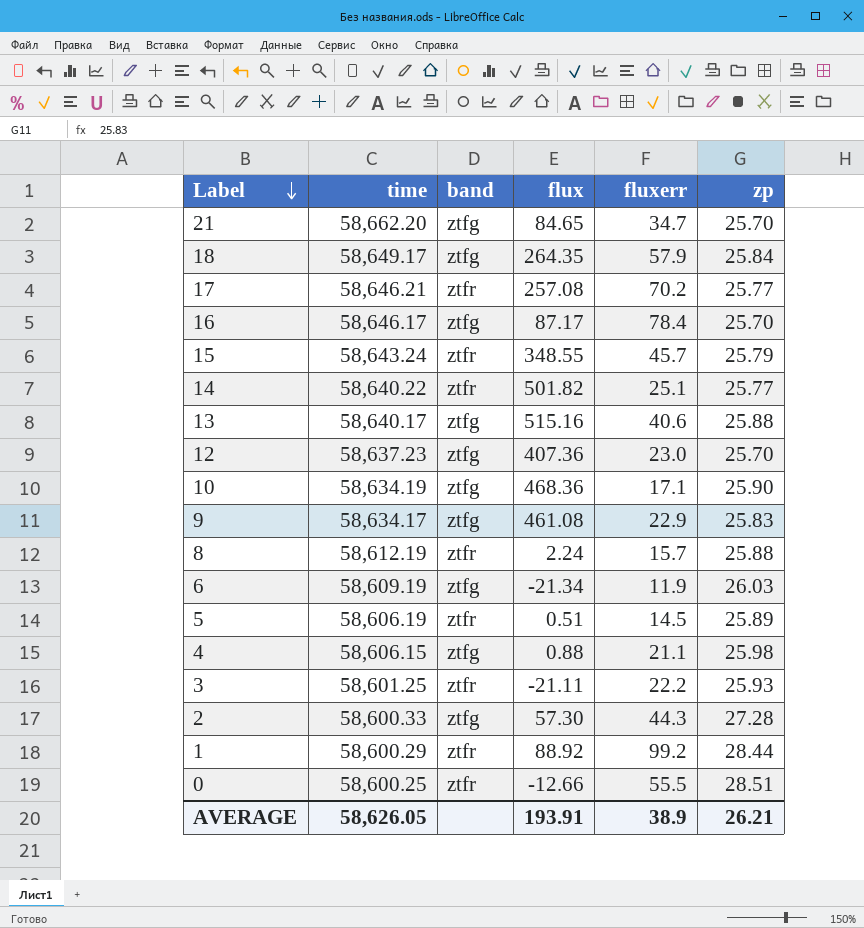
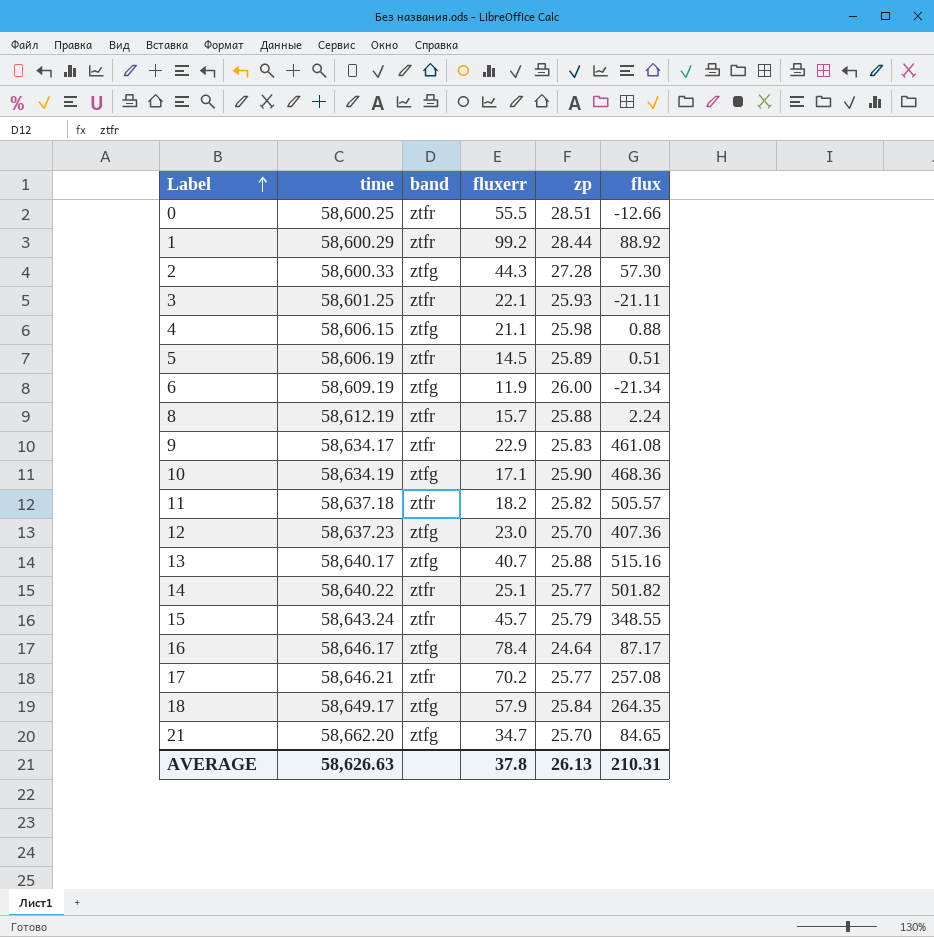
row order: Label descending -> Label ascending
column flux | position: 4 -> 6
3 | fluxerr: 22.2 -> 22.1
6 | zp: 26.03 -> 26.00
9 | band: ztfg -> ztfr
row 11: none -> 58,637.18 | ztfr | 18.2 | 25.82 | 505.57
13 | fluxerr: 40.6 -> 40.7
16 | zp: 25.70 -> 24.64
AVERAGE | time: 58,626.05 -> 58,626.63
AVERAGE | fluxerr: 38.9 -> 37.8
AVERAGE | zp: 26.21 -> 26.13
AVERAGE | flux: 193.91 -> 210.31

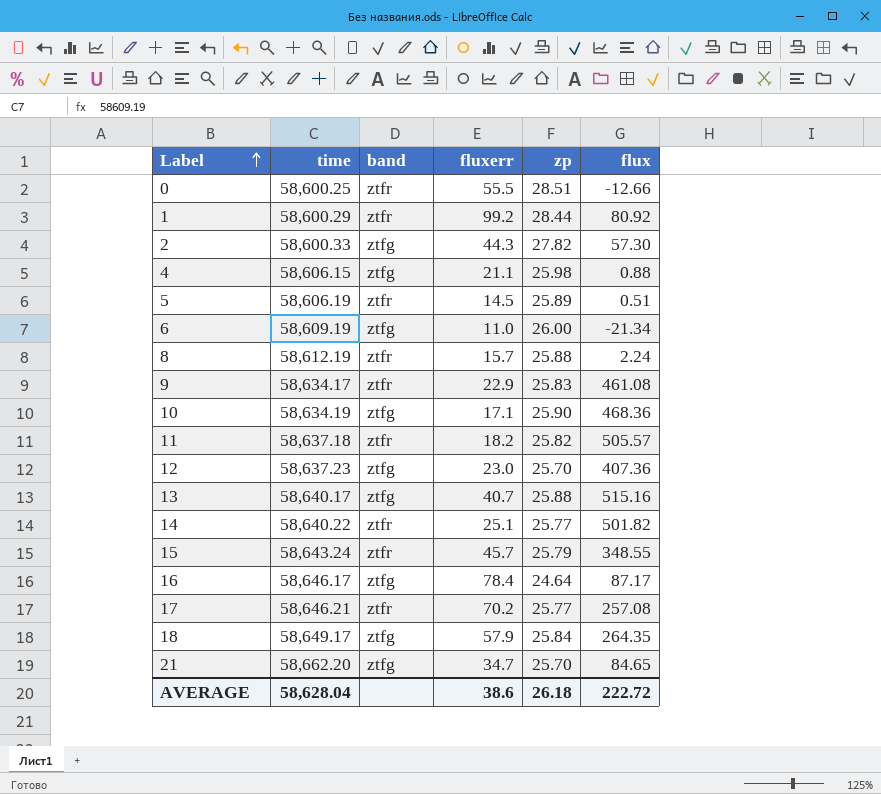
row 3: 58,601.25 | ztfr | 22.1 | 25.93 | -21.11 -> none
1 | flux: 88.92 -> 80.92
2 | zp: 27.28 -> 27.82
6 | fluxerr: 11.9 -> 11.0
AVERAGE | time: 58,626.63 -> 58,628.04
AVERAGE | fluxerr: 37.8 -> 38.6
AVERAGE | zp: 26.13 -> 26.18
AVERAGE | flux: 210.31 -> 222.72

